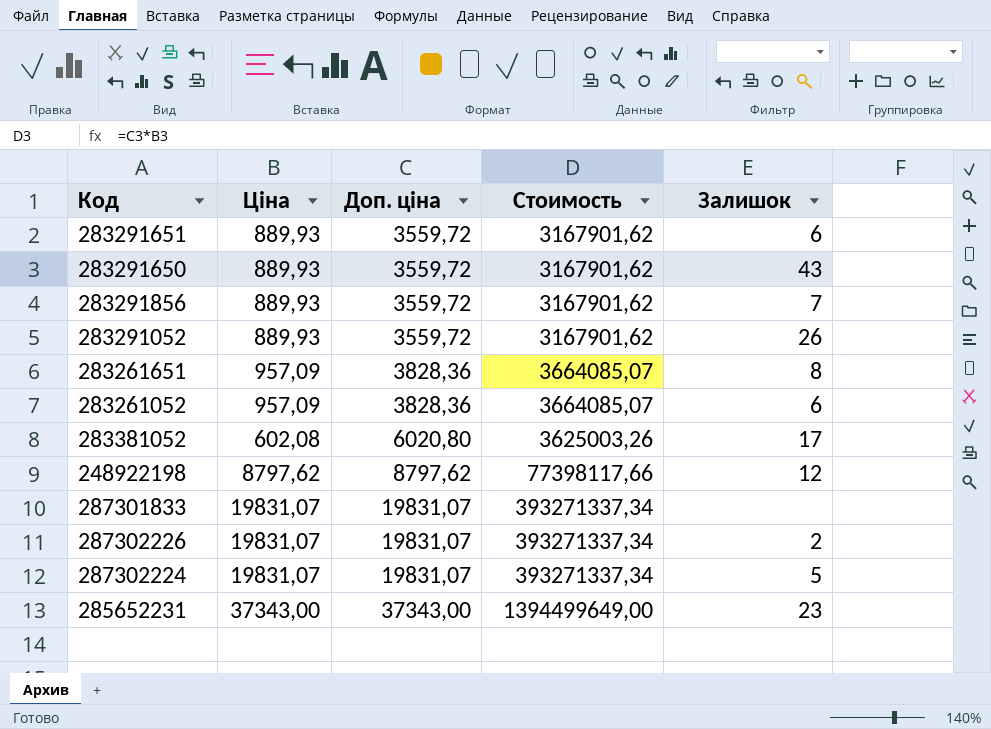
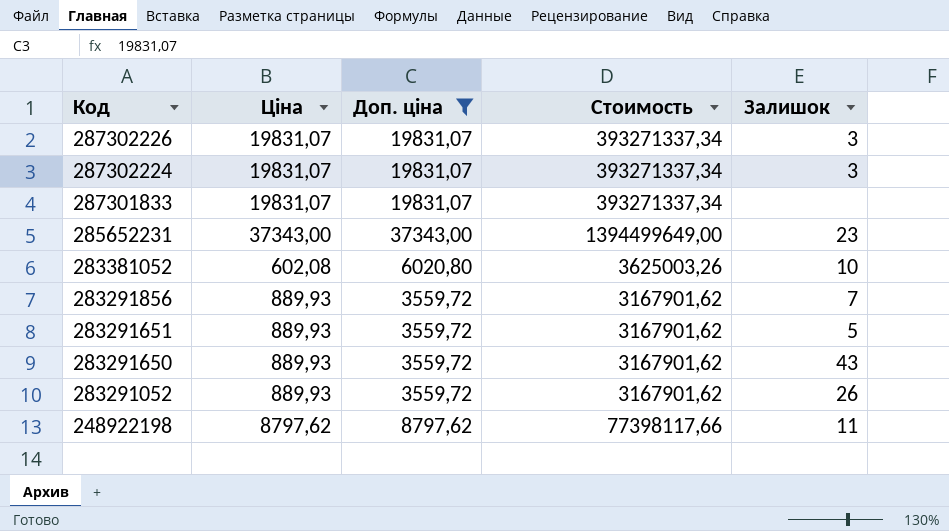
filter: none -> Доп. ціна != 3828,36
row order: Доп. ціна ascending -> Код descending
287302226 | Залишок: 2 -> 3
287302224 | Залишок: 5 -> 3
283381052 | Залишок: 17 -> 10
283291651 | Залишок: 6 -> 5
248922198 | Залишок: 12 -> 11

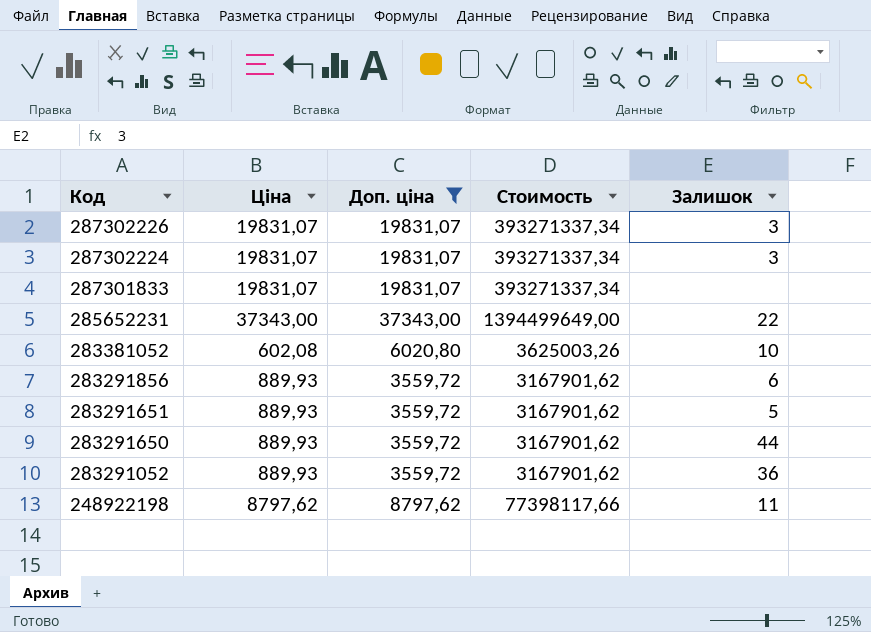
285652231 | Залишок: 23 -> 22
283291856 | Залишок: 7 -> 6
283291650 | Залишок: 43 -> 44
283291052 | Залишок: 26 -> 36

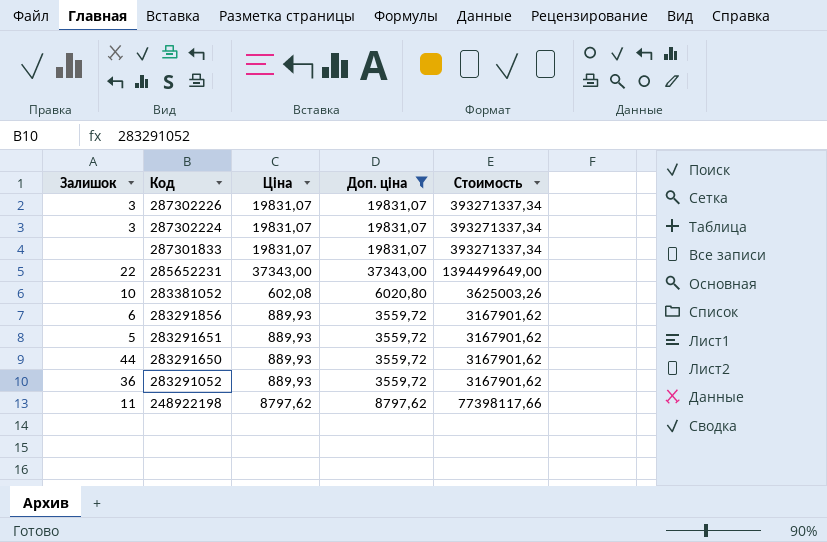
column Залишок | position: 5 -> 1

